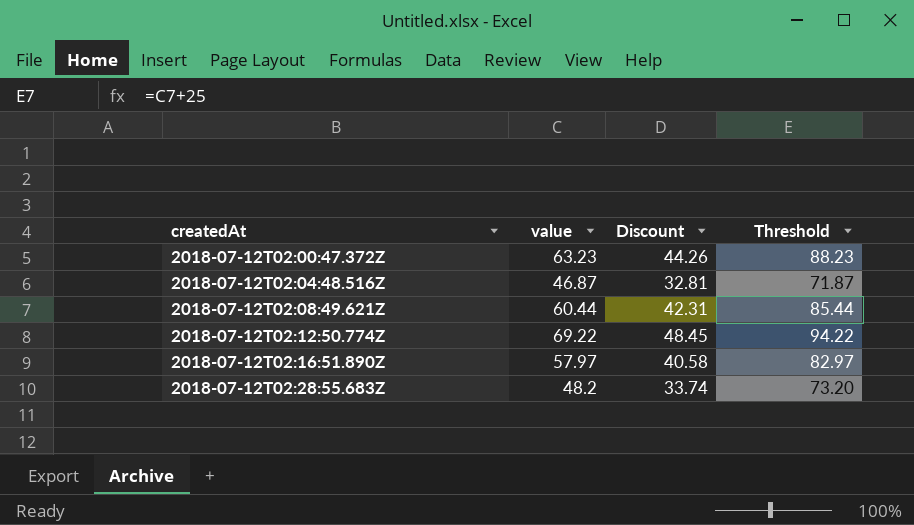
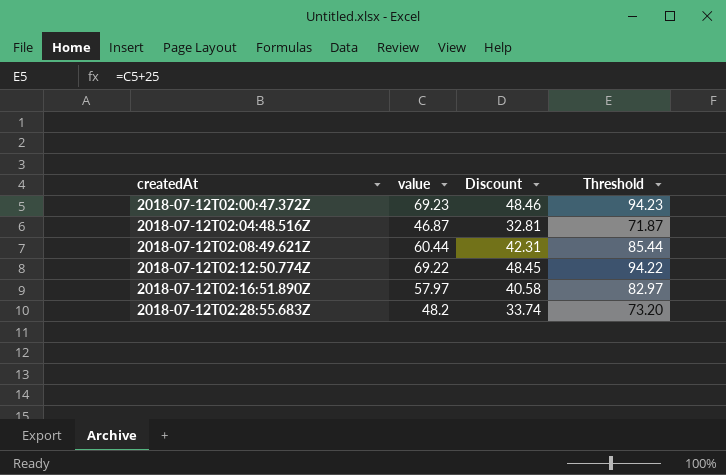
2018-07-12T02:00:47.372Z | value: 63.23 -> 69.23
2018-07-12T02:00:47.372Z | Discount: 44.26 -> 48.46
2018-07-12T02:00:47.372Z | Threshold: 88.23 -> 94.23

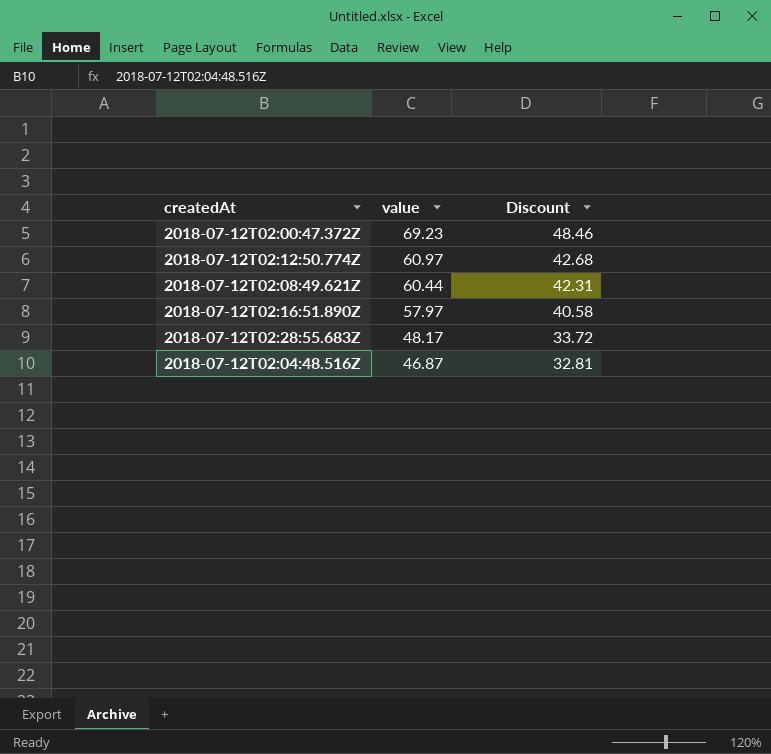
row order: createdAt ascending -> value descending
column Threshold | formula: [value] + 25 -> none
2018-07-12T02:12:50.774Z | value: 69.22 -> 60.97
2018-07-12T02:12:50.774Z | Discount: 48.45 -> 42.68
2018-07-12T02:28:55.683Z | value: 48.2 -> 48.17
2018-07-12T02:28:55.683Z | Discount: 33.74 -> 33.72

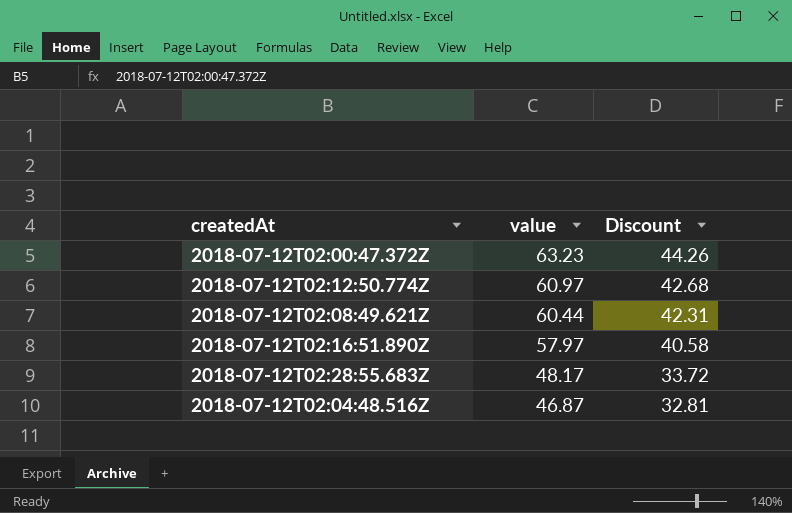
2018-07-12T02:00:47.372Z | value: 69.23 -> 63.23
2018-07-12T02:00:47.372Z | Discount: 48.46 -> 44.26

